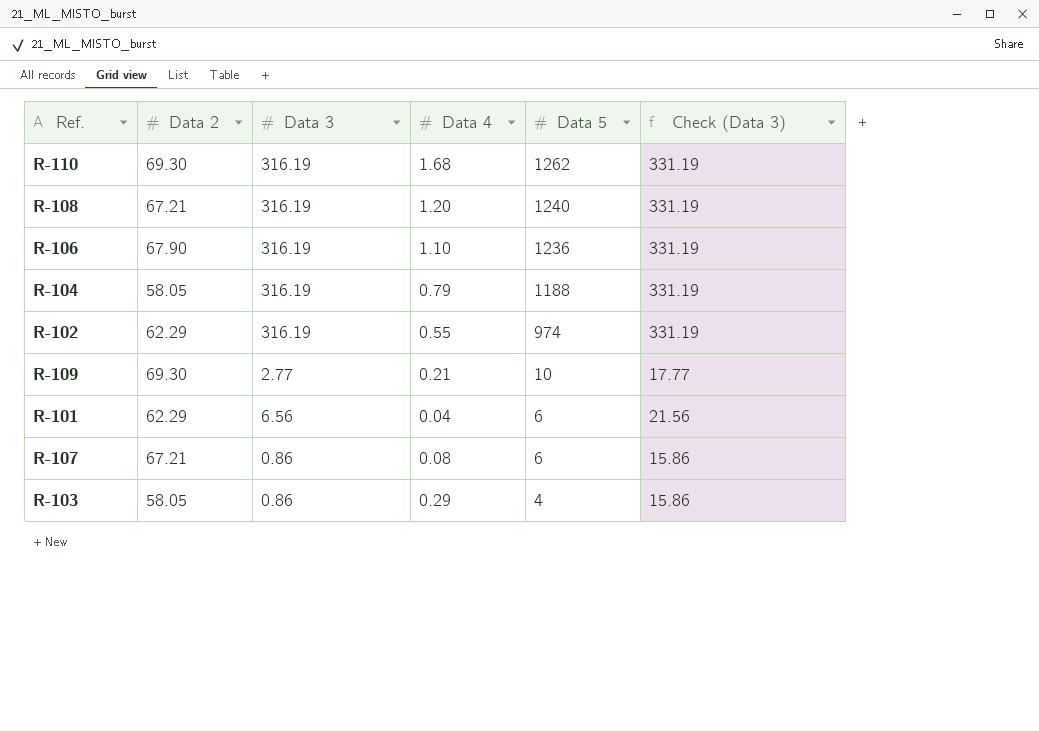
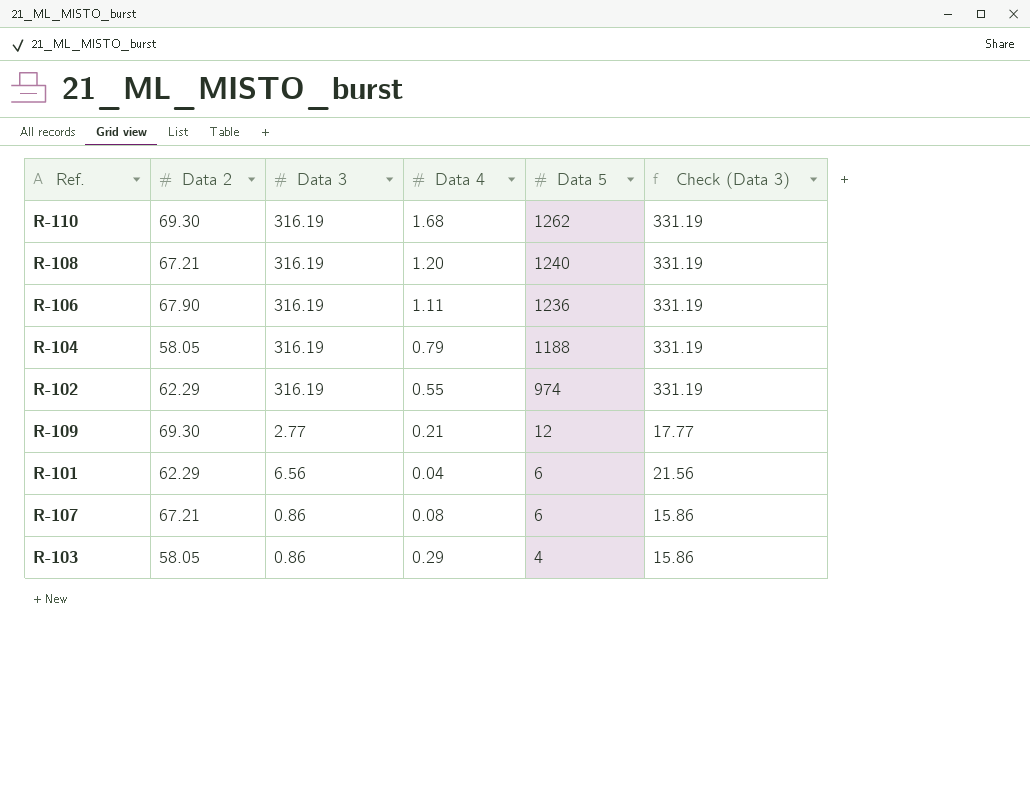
R-106 | Data 4: 1.10 -> 1.11
R-109 | Data 5: 10 -> 12

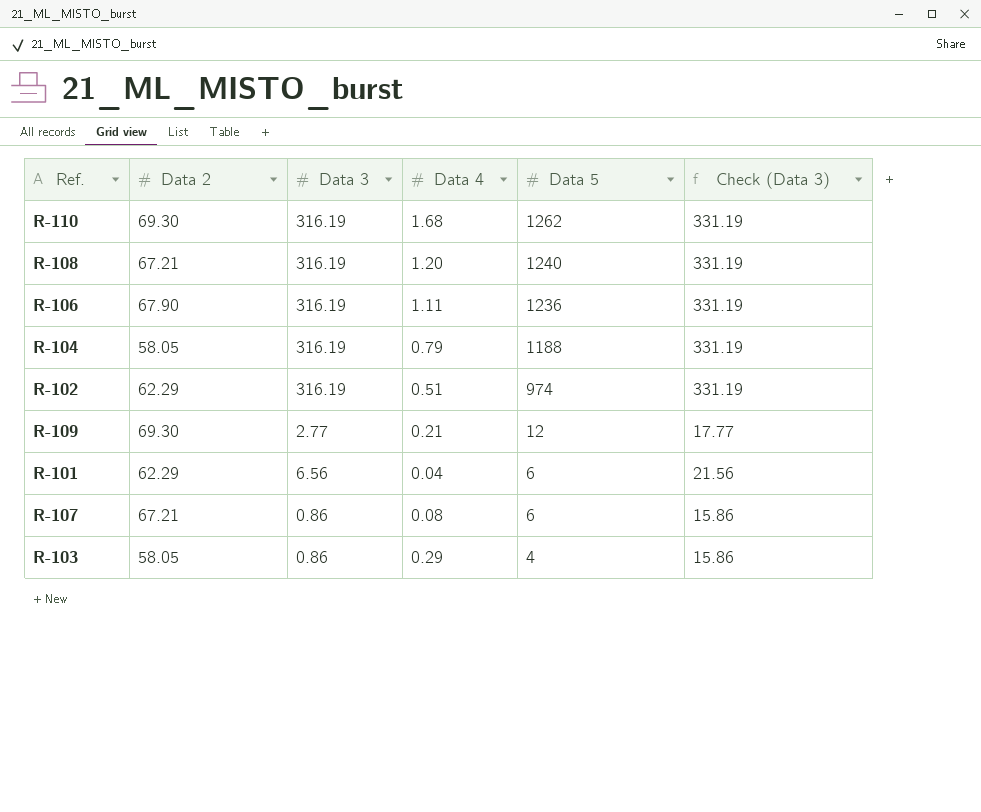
R-102 | Data 4: 0.55 -> 0.51

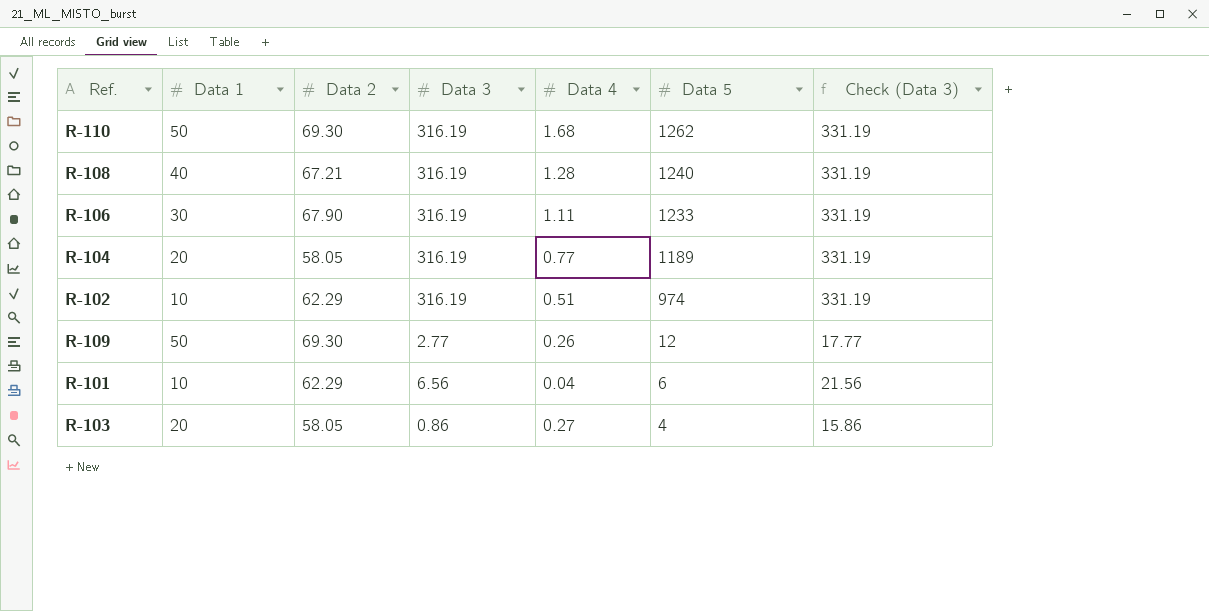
column Data 1 | position: none -> 2
row R-107: 67.21 | 0.86 | 0.08 | 6 | 15.86 -> none
R-108 | Data 4: 1.20 -> 1.28
R-106 | Data 5: 1236 -> 1233
R-104 | Data 4: 0.79 -> 0.77
R-104 | Data 5: 1188 -> 1189
R-109 | Data 4: 0.21 -> 0.26
R-103 | Data 4: 0.29 -> 0.27

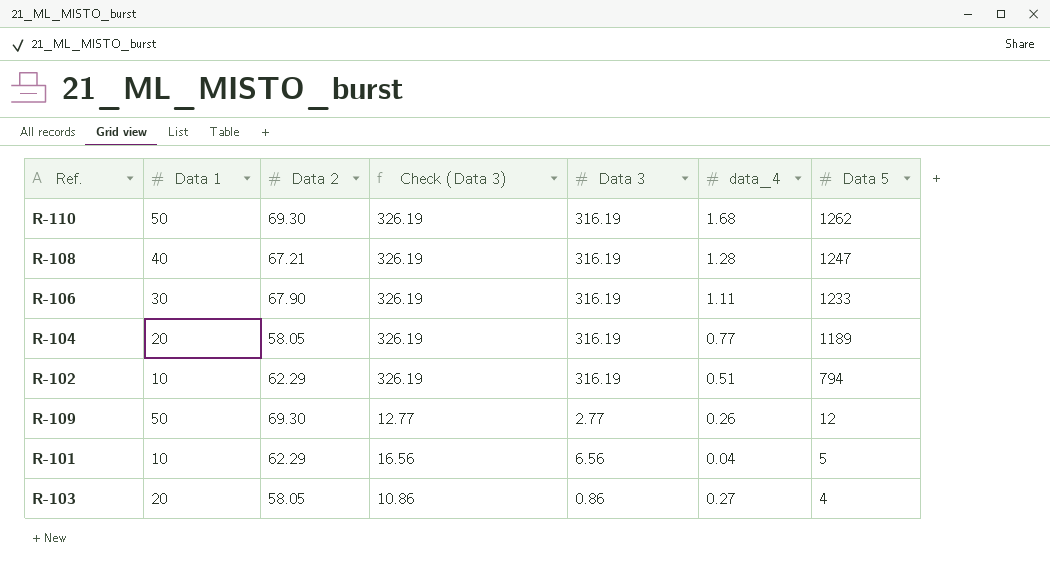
column Check (Data 3) | formula: [Data 3] + 15 -> [Data 3] + 10
column Check (Data 3) | position: 7 -> 4
column name: Data 4 -> data_4
R-108 | Data 5: 1240 -> 1247
R-102 | Data 5: 974 -> 794
R-101 | Data 5: 6 -> 5

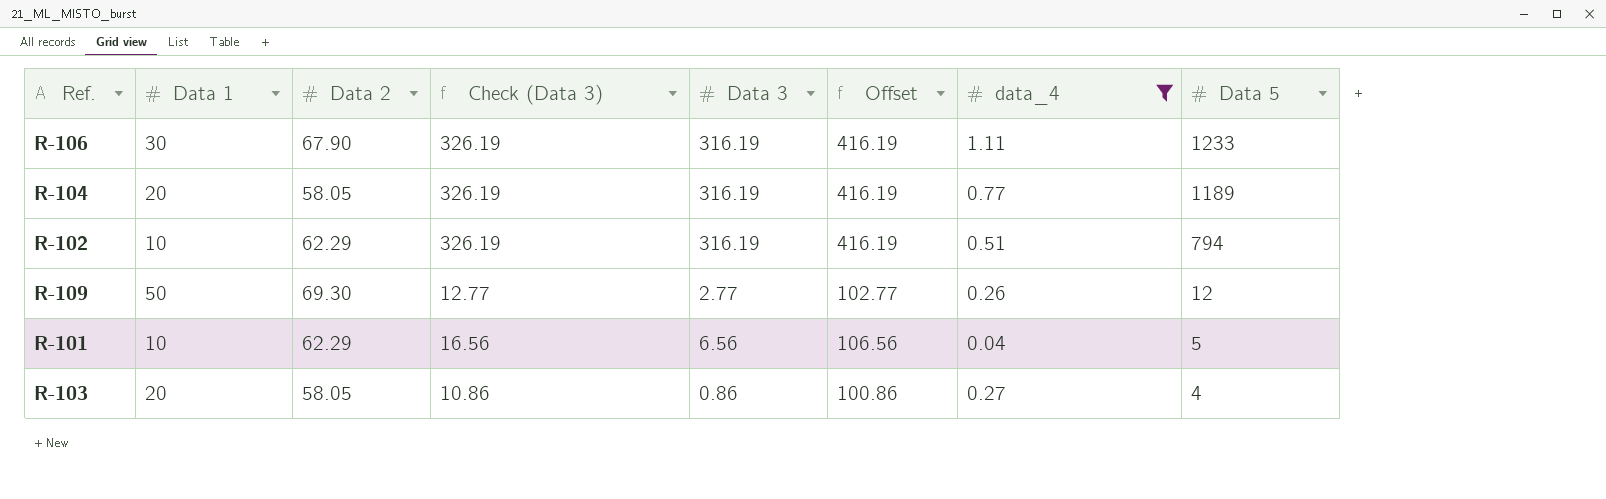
filter: none -> data_4 <= 1.11
column Offset | formula: none -> [Data 3] + 100

